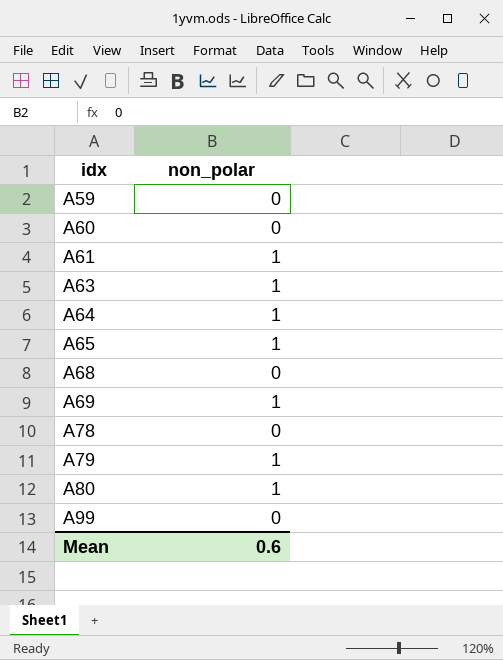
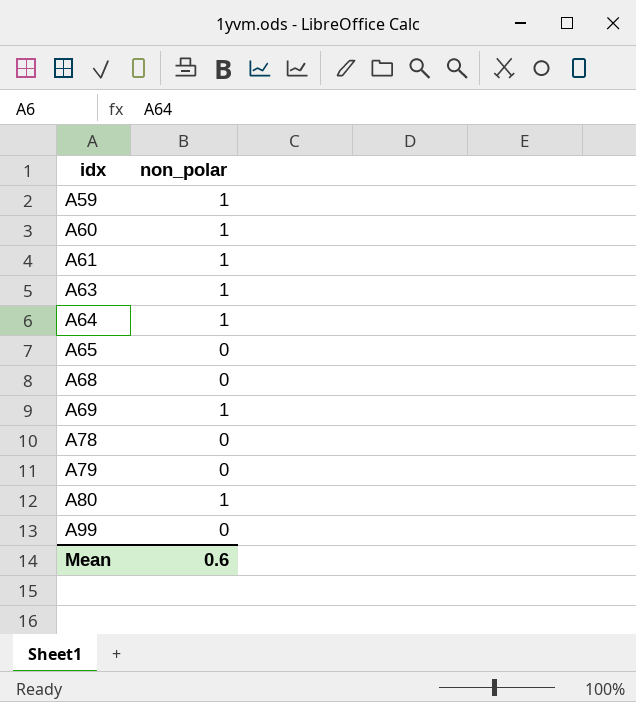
A59 | non_polar: 0 -> 1
A60 | non_polar: 0 -> 1
A65 | non_polar: 1 -> 0
A79 | non_polar: 1 -> 0

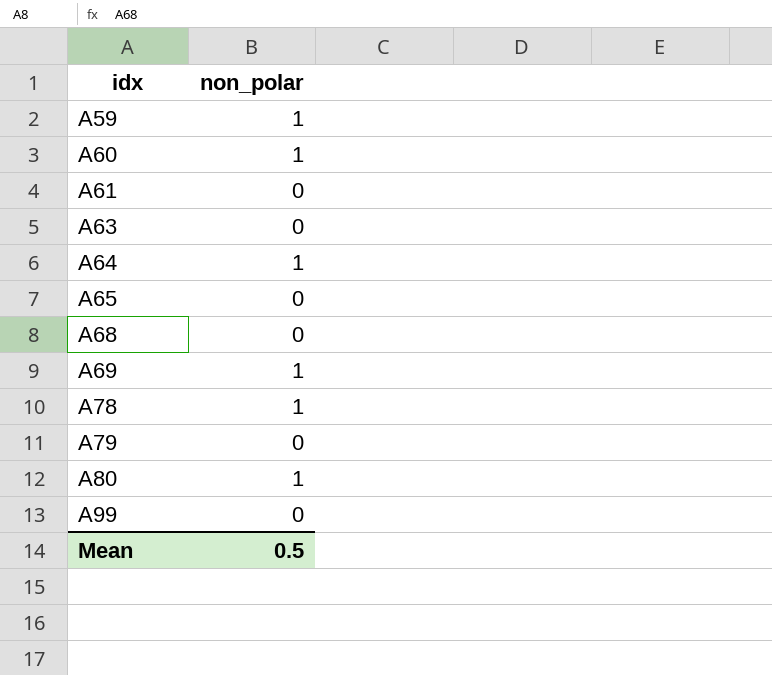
A61 | non_polar: 1 -> 0
A63 | non_polar: 1 -> 0
A78 | non_polar: 0 -> 1
Mean | non_polar: 0.6 -> 0.5

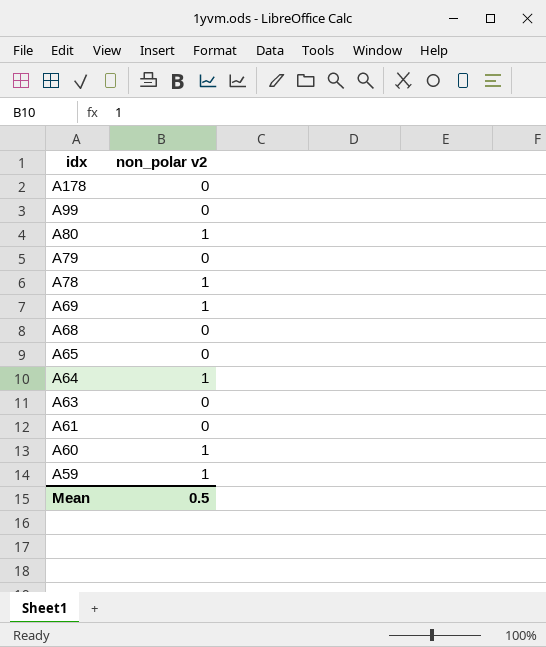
row order: idx ascending -> idx descending
column name: non_polar -> non_polar v2
row A178: none -> 0

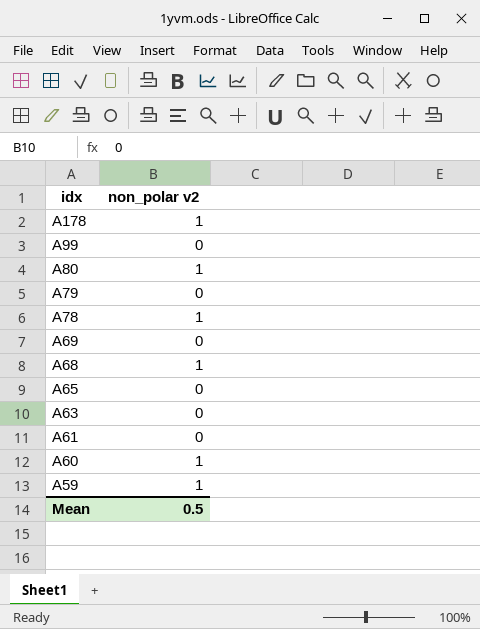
row A64: 1 -> none
A178 | non_polar v2: 0 -> 1
A69 | non_polar v2: 1 -> 0
A68 | non_polar v2: 0 -> 1

